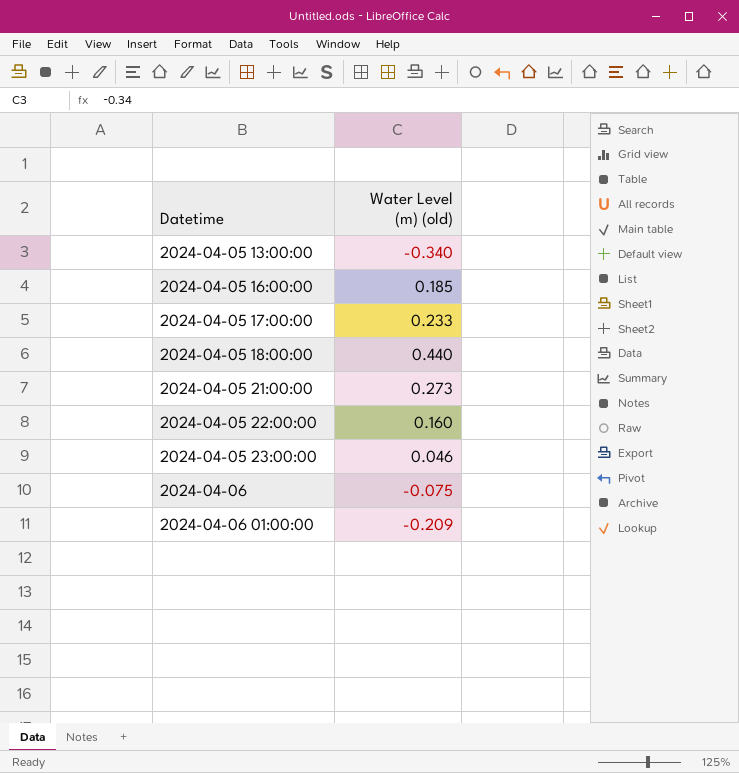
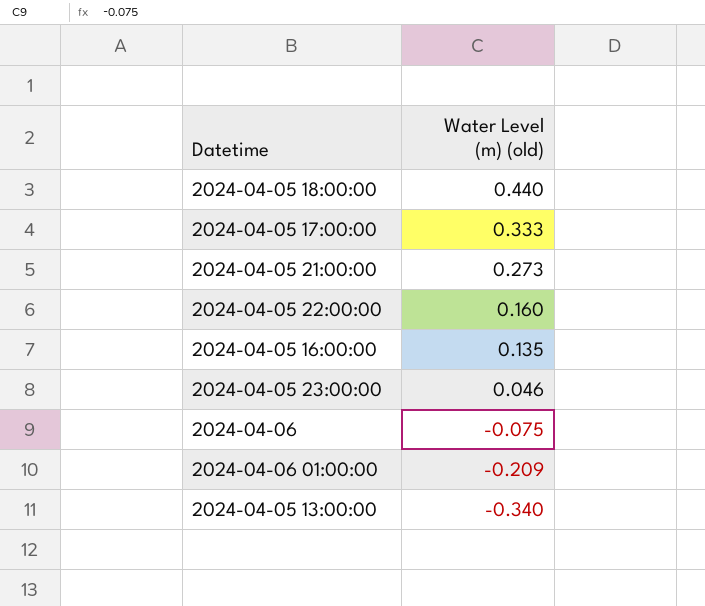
row order: Datetime ascending -> Water Level (m) (old) descending
2024-04-05 17:00:00 | Water Level (m) (old): 0.233 -> 0.333
2024-04-05 16:00:00 | Water Level (m) (old): 0.185 -> 0.135

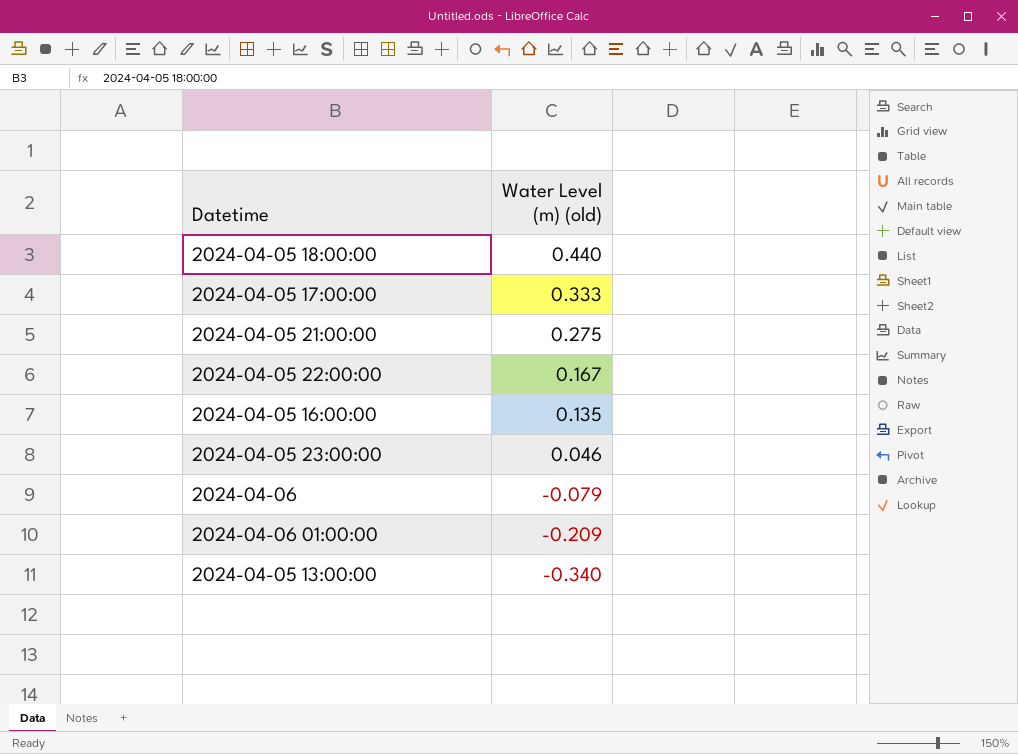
2024-04-05 21:00:00 | Water Level (m) (old): 0.273 -> 0.275
2024-04-05 22:00:00 | Water Level (m) (old): 0.160 -> 0.167
2024-04-06 | Water Level (m) (old): -0.075 -> -0.079

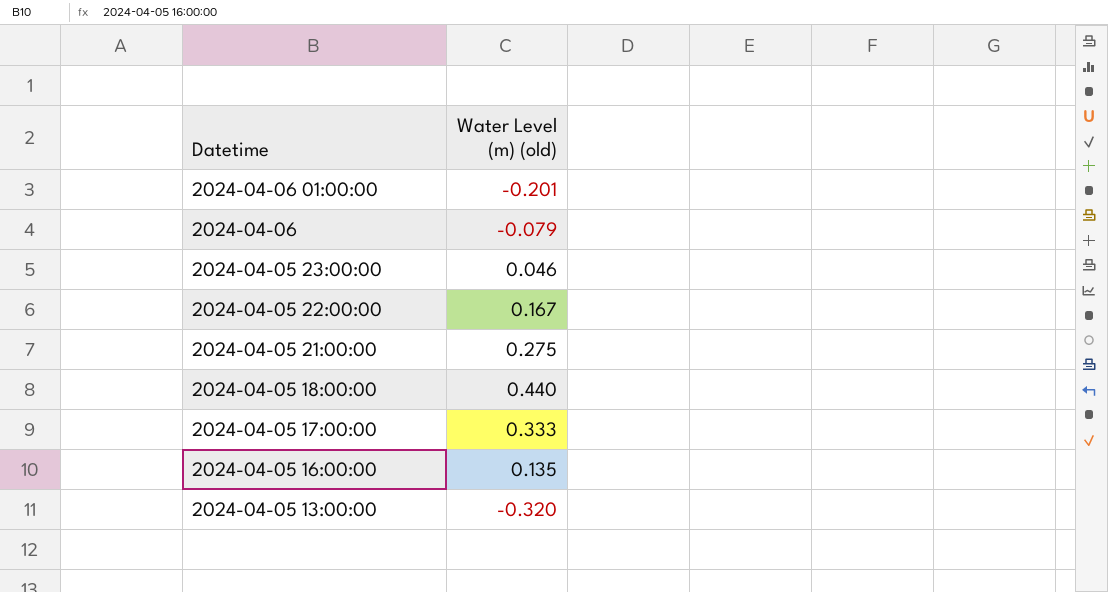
row order: Water Level (m) (old) descending -> Datetime descending
2024-04-06 01:00:00 | Water Level (m) (old): -0.209 -> -0.201
2024-04-05 13:00:00 | Water Level (m) (old): -0.340 -> -0.320

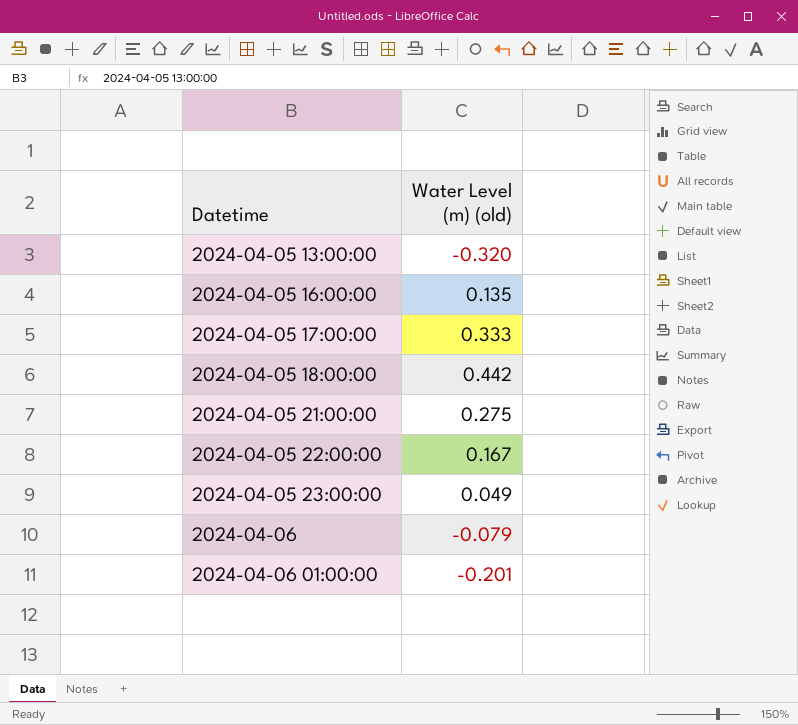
row order: Datetime descending -> Datetime ascending
2024-04-05 18:00:00 | Water Level (m) (old): 0.440 -> 0.442
2024-04-05 23:00:00 | Water Level (m) (old): 0.046 -> 0.049

